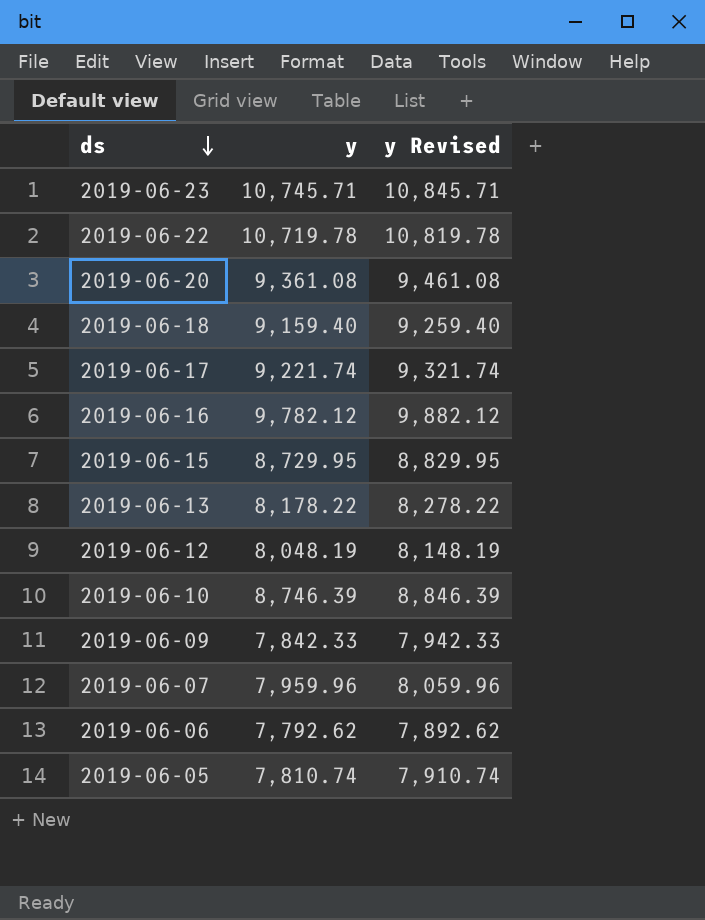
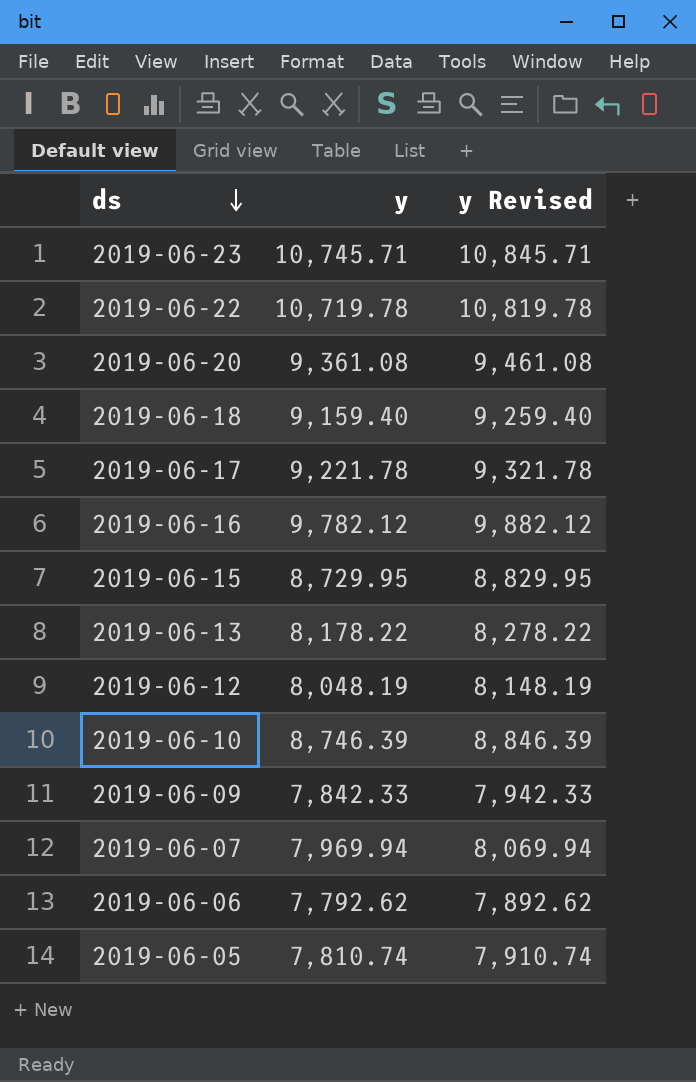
2019-06-17 | y: 9,221.74 -> 9,221.78
2019-06-17 | y Revised: 9,321.74 -> 9,321.78
2019-06-07 | y: 7,959.96 -> 7,969.94
2019-06-07 | y Revised: 8,059.96 -> 8,069.94

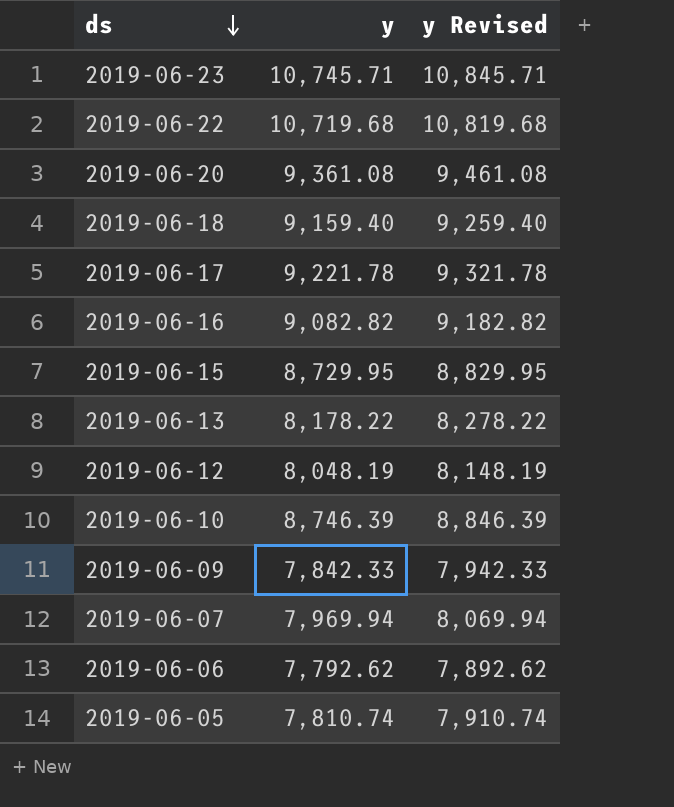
2019-06-22 | y: 10,719.78 -> 10,719.68
2019-06-22 | y Revised: 10,819.78 -> 10,819.68
2019-06-16 | y: 9,782.12 -> 9,082.82
2019-06-16 | y Revised: 9,882.12 -> 9,182.82

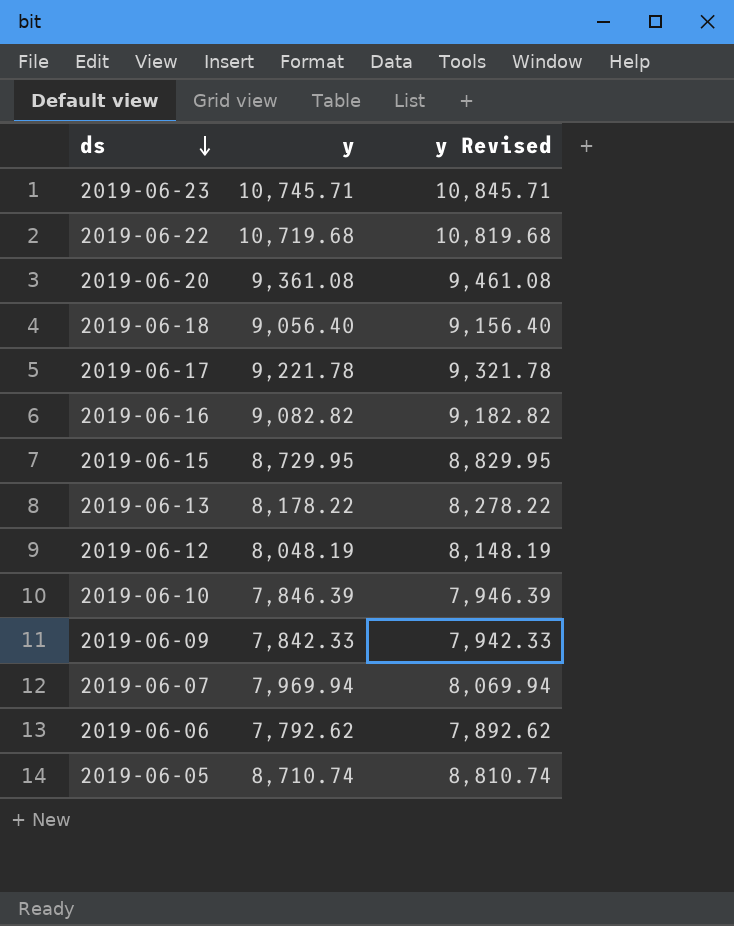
2019-06-18 | y: 9,159.40 -> 9,056.40
2019-06-18 | y Revised: 9,259.40 -> 9,156.40
2019-06-10 | y: 8,746.39 -> 7,846.39
2019-06-10 | y Revised: 8,846.39 -> 7,946.39
2019-06-05 | y: 7,810.74 -> 8,710.74
2019-06-05 | y Revised: 7,910.74 -> 8,810.74

